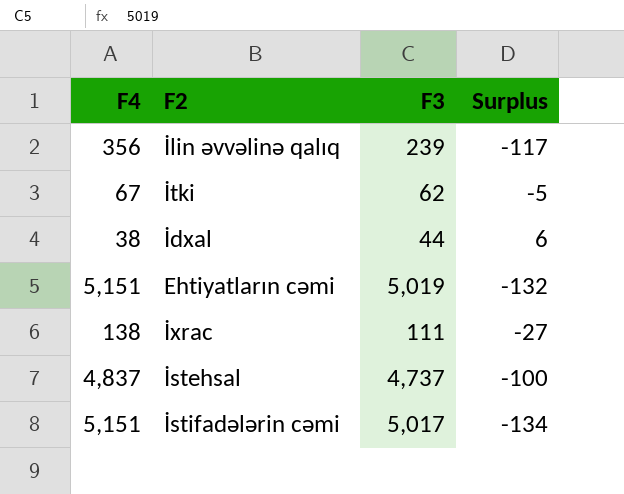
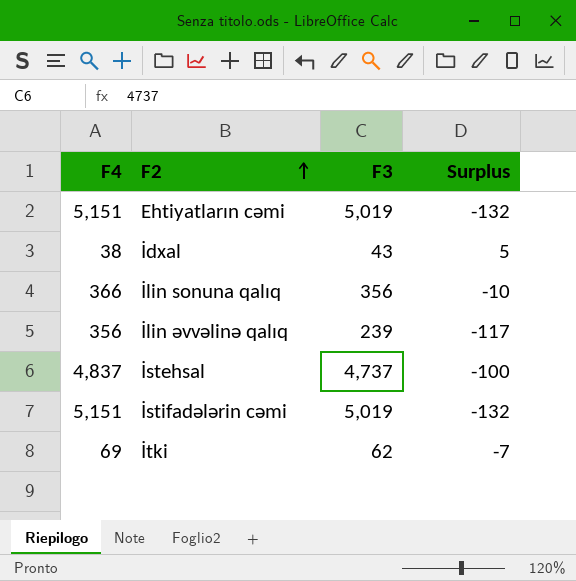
row order: none -> F2 ascending
row İxrac: 138 | 111 | -27 -> none
İdxal | F3: 44 -> 43
İdxal | Surplus: 6 -> 5
row İlin sonuna qalıq: none -> 366 | 356 | -10
İstifadələrin cəmi | F3: 5,017 -> 5,019
İstifadələrin cəmi | Surplus: -134 -> -132
İtki | F4: 67 -> 69
İtki | Surplus: -5 -> -7

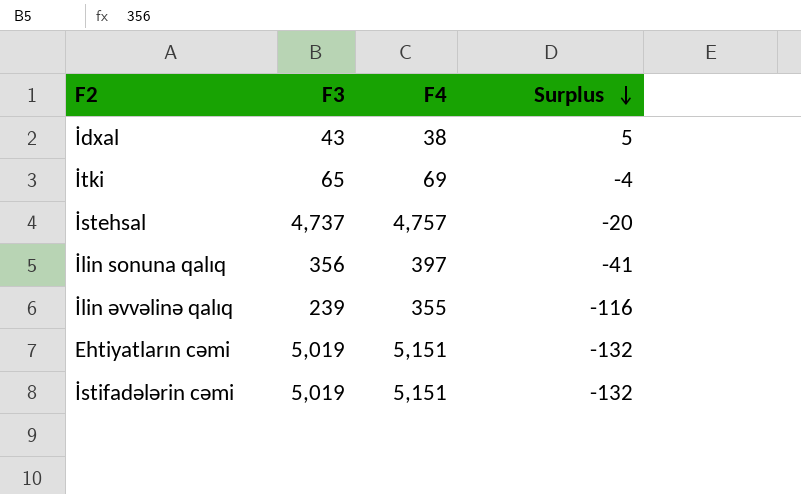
row order: F2 ascending -> Surplus descending
column F4 | position: 1 -> 3
İtki | F3: 62 -> 65
İtki | Surplus: -7 -> -4
İstehsal | F4: 4,837 -> 4,757
İstehsal | Surplus: -100 -> -20
İlin sonuna qalıq | F4: 366 -> 397
İlin sonuna qalıq | Surplus: -10 -> -41
İlin əvvəlinə qalıq | F4: 356 -> 355
İlin əvvəlinə qalıq | Surplus: -117 -> -116

